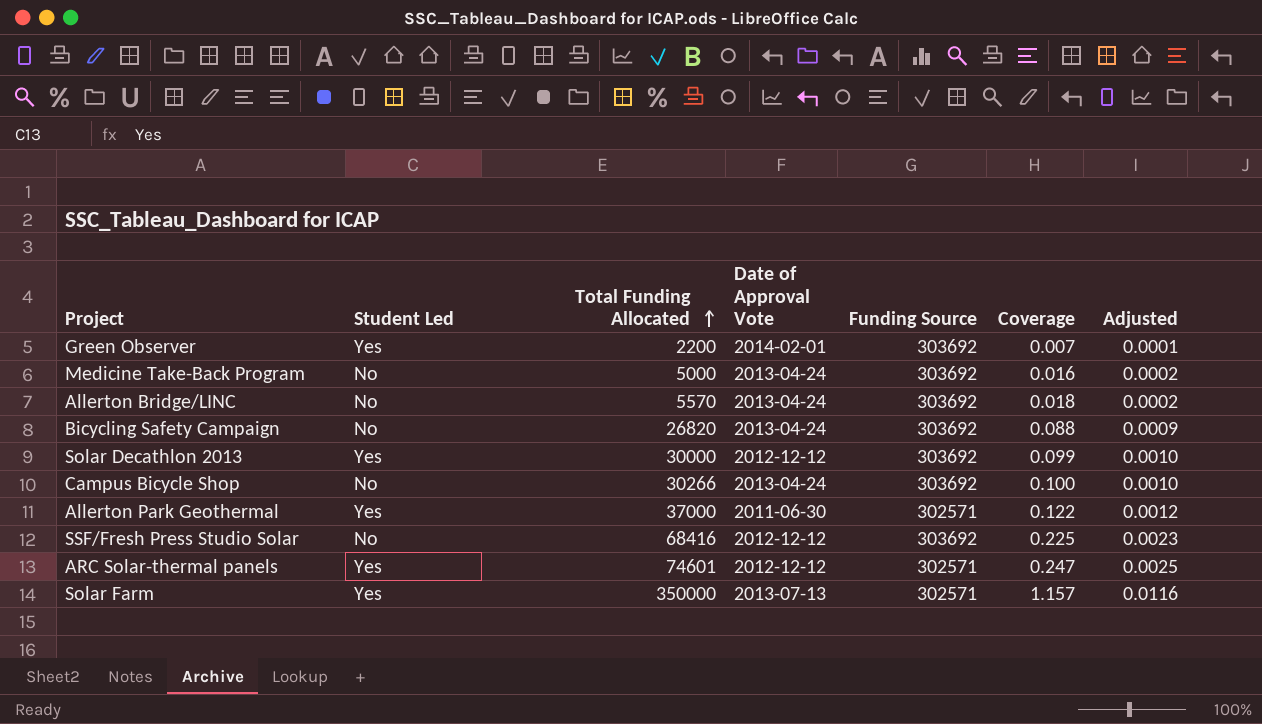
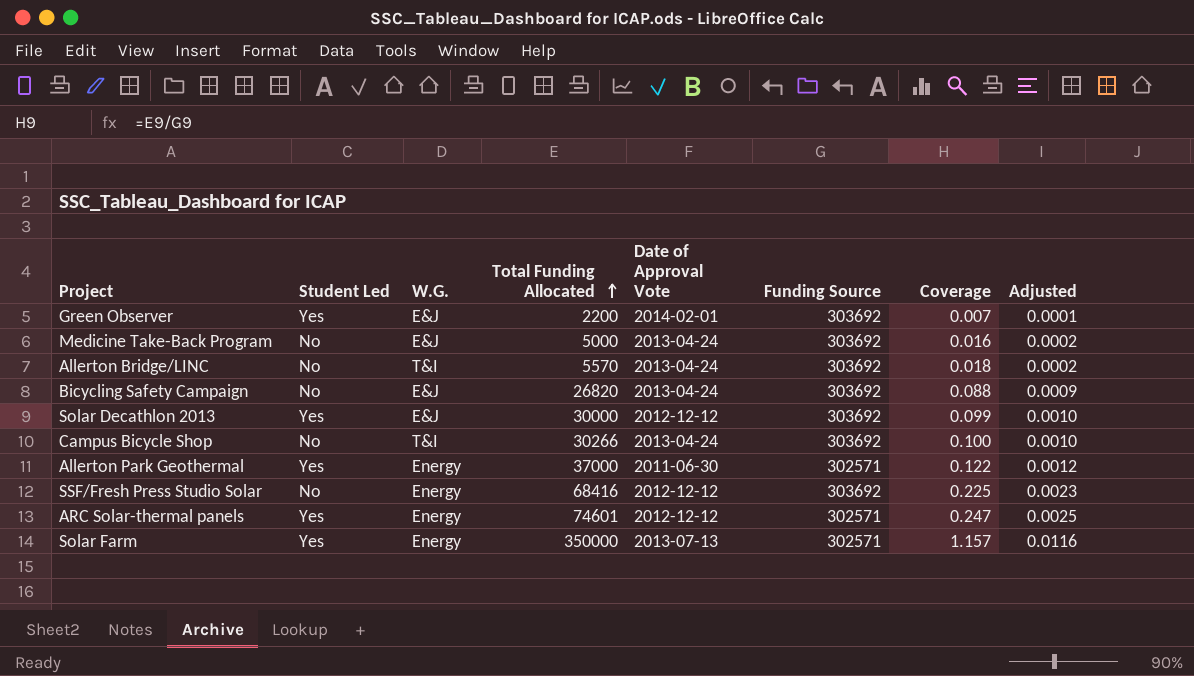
column W.G. | position: none -> 3

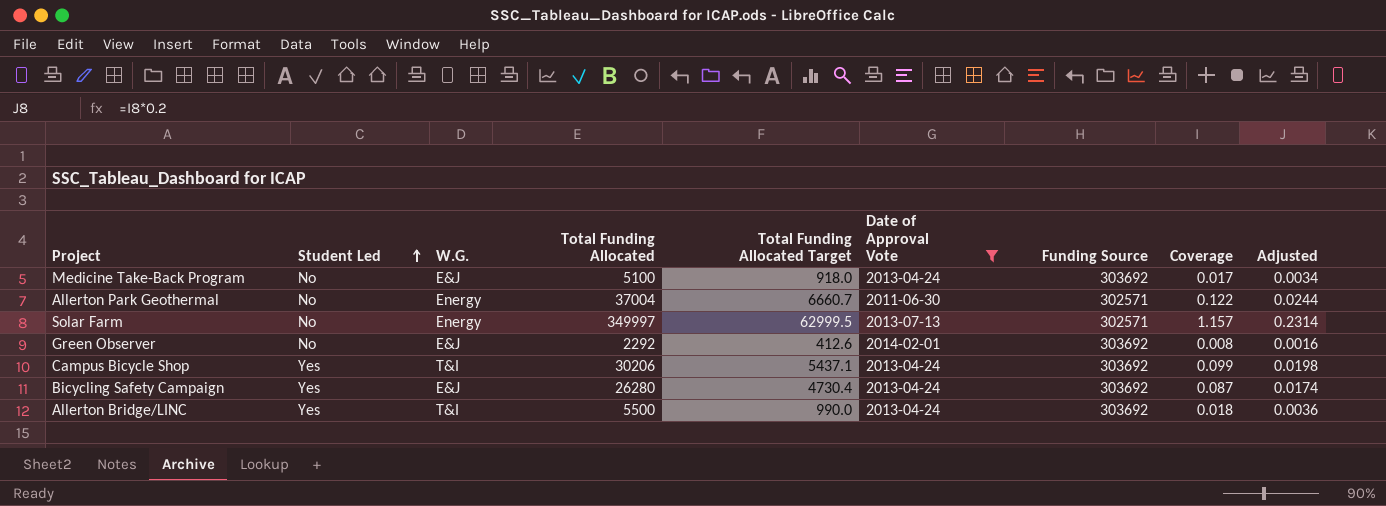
filter: none -> Date of Approval Vote != 2012-12-12
row order: Total Funding Allocated ascending -> Student Led ascending
column Total Funding Allocated Target | formula: none -> [Total Funding Allocated] * 0.18
column Adjusted | formula: [Coverage] * 0.01 -> [Coverage] * 0.2
Medicine Take-Back Program | Total Funding Allocated: 5000 -> 5100
Medicine Take-Back Program | Coverage: 0.016 -> 0.017
Allerton Park Geothermal | Student Led: Yes -> No
Allerton Park Geothermal | Total Funding Allocated: 37000 -> 37004
Solar Farm | Student Led: Yes -> No
Solar Farm | Total Funding Allocated: 350000 -> 349997
Green Observer | Student Led: Yes -> No
Green Observer | Total Funding Allocated: 2200 -> 2292
Green Observer | Coverage: 0.007 -> 0.008
Campus Bicycle Shop | Student Led: No -> Yes
Campus Bicycle Shop | Total Funding Allocated: 30266 -> 30206
Campus Bicycle Shop | Coverage: 0.100 -> 0.099
Bicycling Safety Campaign | Student Led: No -> Yes
Bicycling Safety Campaign | Total Funding Allocated: 26820 -> 26280
Bicycling Safety Campaign | Coverage: 0.088 -> 0.087
Allerton Bridge/LINC | Student Led: No -> Yes
Allerton Bridge/LINC | Total Funding Allocated: 5570 -> 5500

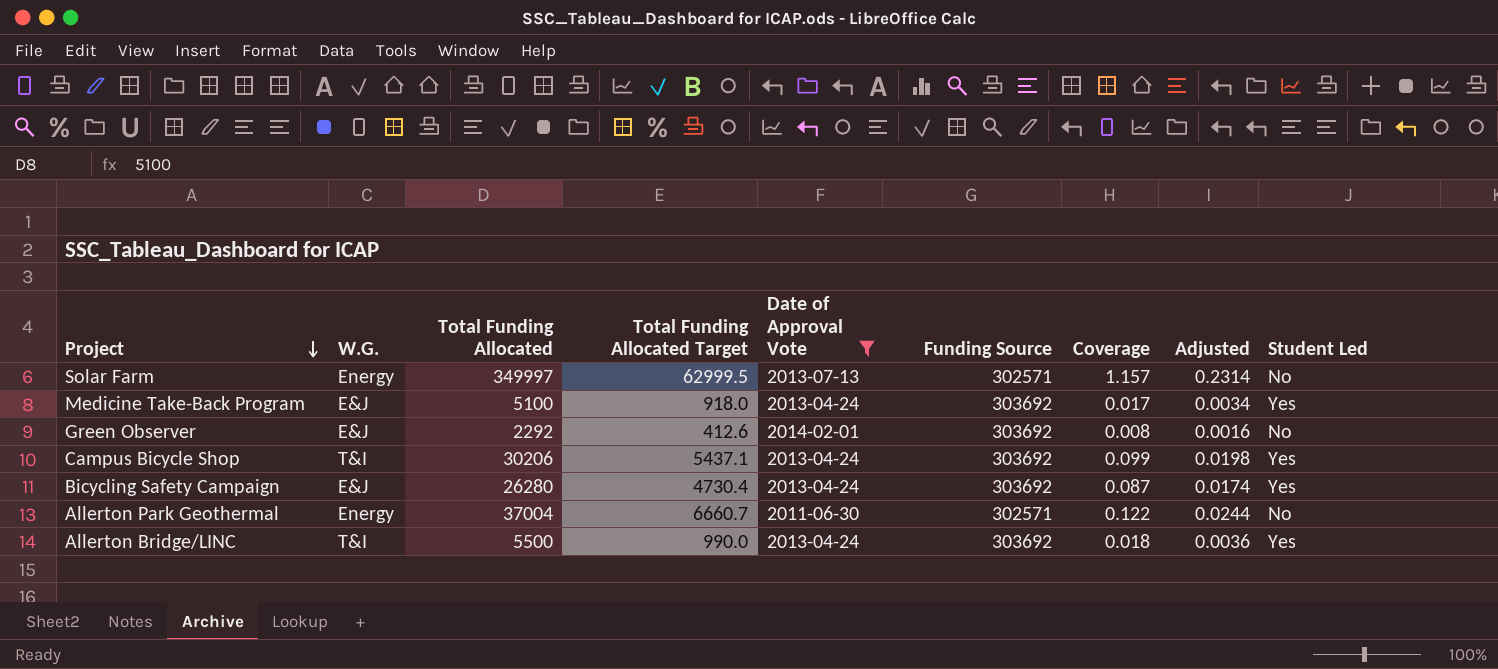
row order: Student Led ascending -> Project descending
column Student Led | position: 2 -> 9
Medicine Take-Back Program | Student Led: No -> Yes

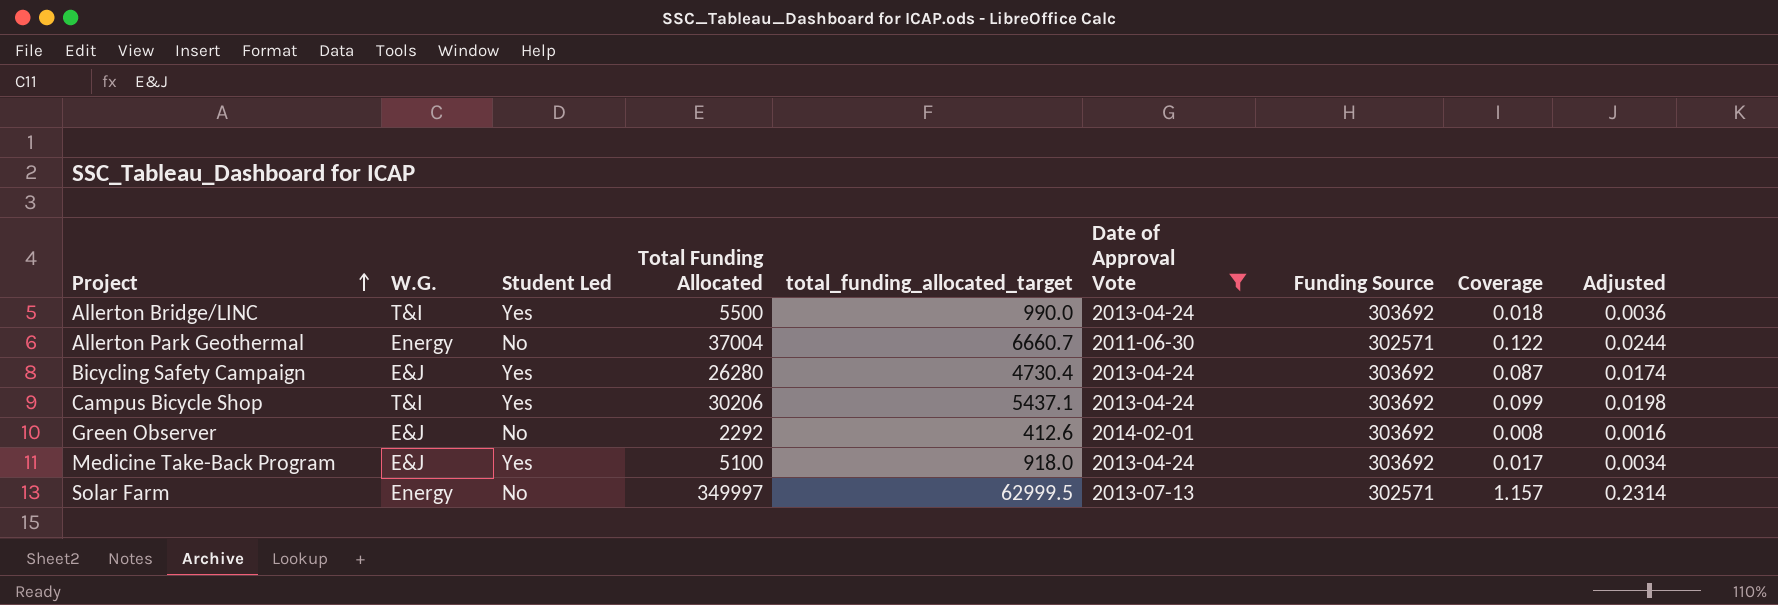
row order: Project descending -> Project ascending
column Student Led | position: 9 -> 3
column name: Total Funding Allocated Target -> total_funding_allocated_target

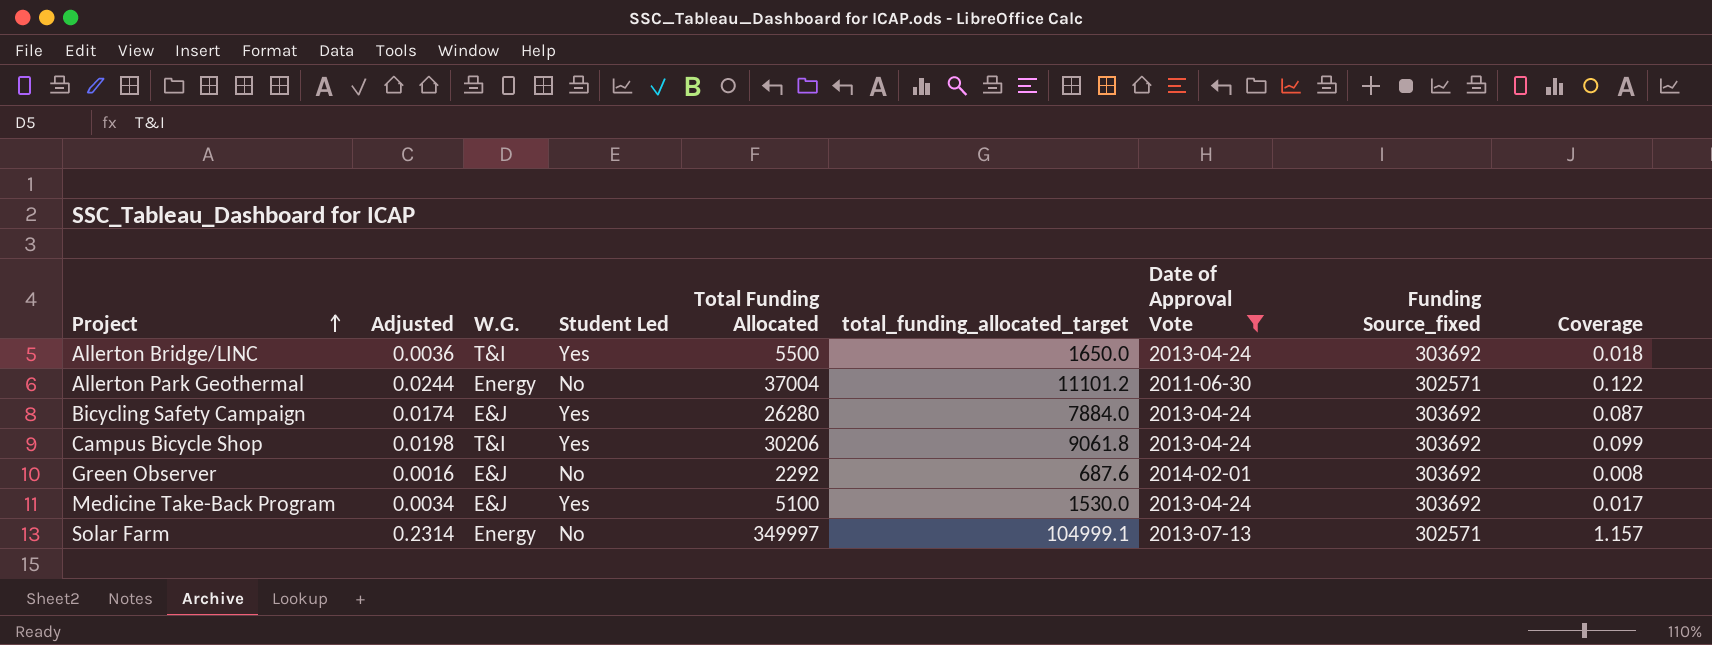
column Adjusted | position: 9 -> 2
column total_funding_allocated_target | formula: [Total Funding Allocated] * 0.18 -> [Total Funding Allocated] * 0.3
column name: Funding Source -> Funding Source_fixed

